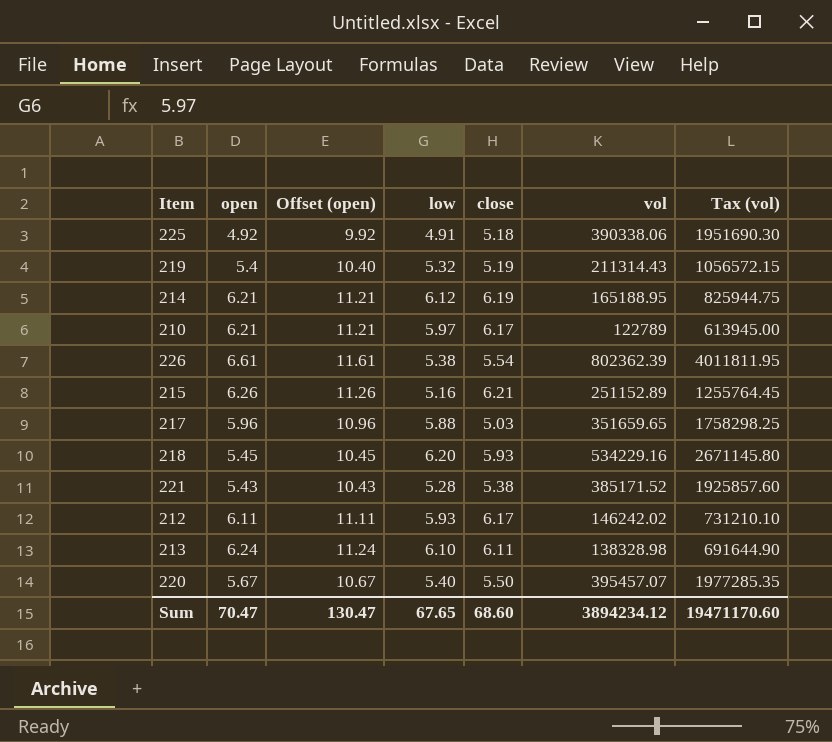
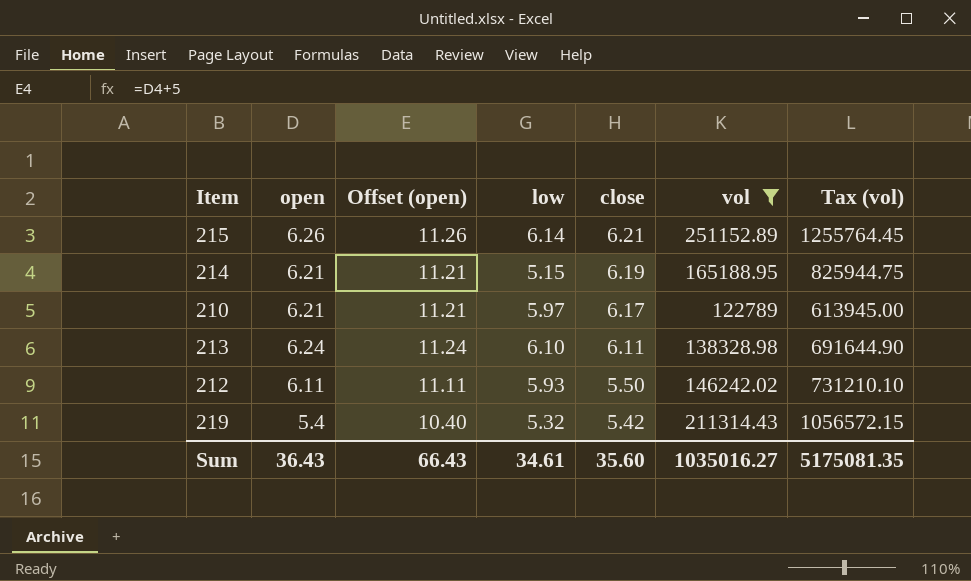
filter: none -> vol <= 251152.89
row order: none -> close descending
215 | low: 5.16 -> 6.14
214 | low: 6.12 -> 5.15
212 | close: 6.17 -> 5.50
219 | close: 5.19 -> 5.42
Sum | open: 70.47 -> 36.43
Sum | Offset (open): 130.47 -> 66.43
Sum | low: 67.65 -> 34.61
Sum | close: 68.60 -> 35.60
Sum | vol: 3894234.12 -> 1035016.27
Sum | Tax (vol): 19471170.60 -> 5175081.35

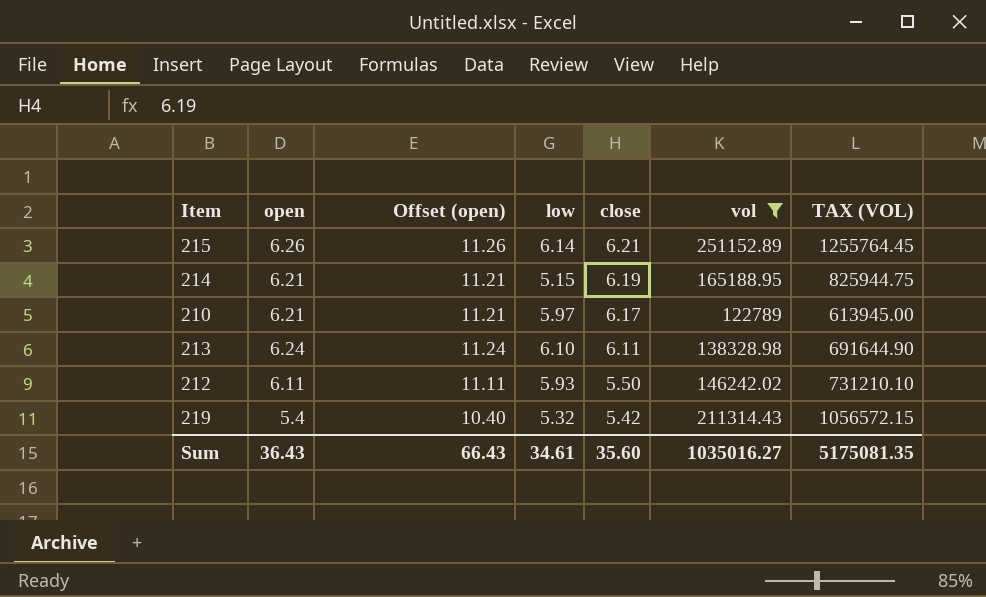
column name: Tax (vol) -> TAX (VOL)

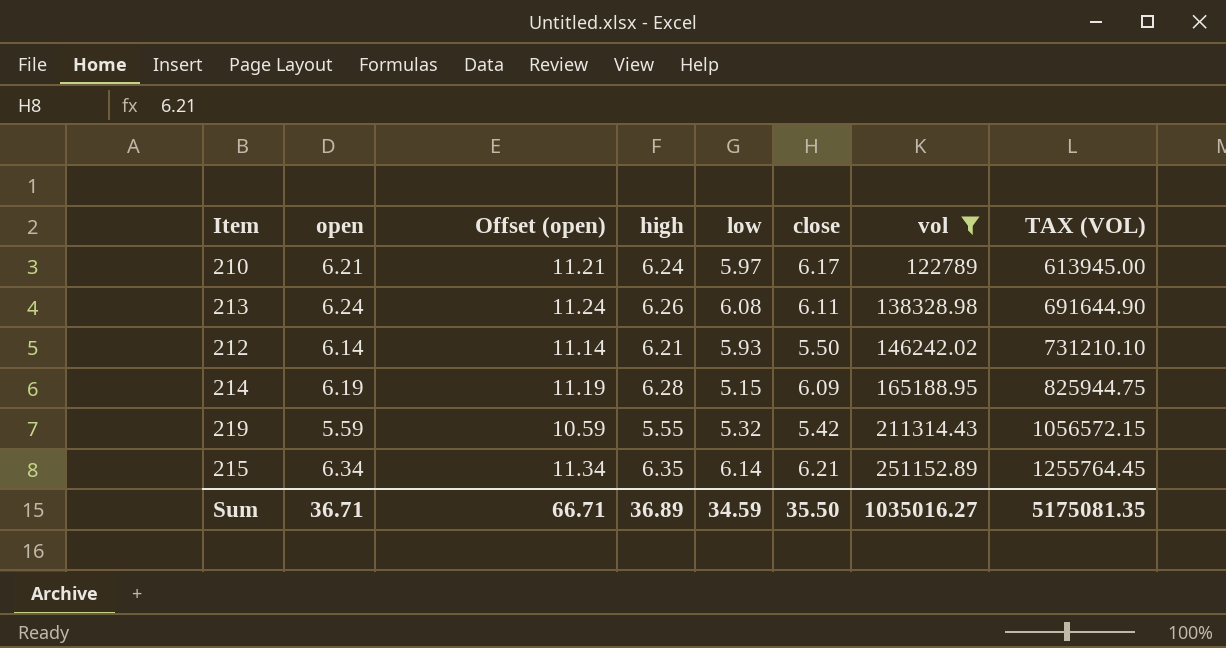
row order: close descending -> vol ascending
column high | position: none -> 4
213 | low: 6.10 -> 6.08
212 | open: 6.11 -> 6.14
212 | Offset (open): 11.11 -> 11.14
214 | open: 6.21 -> 6.19
214 | Offset (open): 11.21 -> 11.19
214 | close: 6.19 -> 6.09
219 | open: 5.4 -> 5.59
219 | Offset (open): 10.40 -> 10.59
215 | open: 6.26 -> 6.34
215 | Offset (open): 11.26 -> 11.34
Sum | open: 36.43 -> 36.71
Sum | Offset (open): 66.43 -> 66.71
Sum | low: 34.61 -> 34.59
Sum | close: 35.60 -> 35.50

